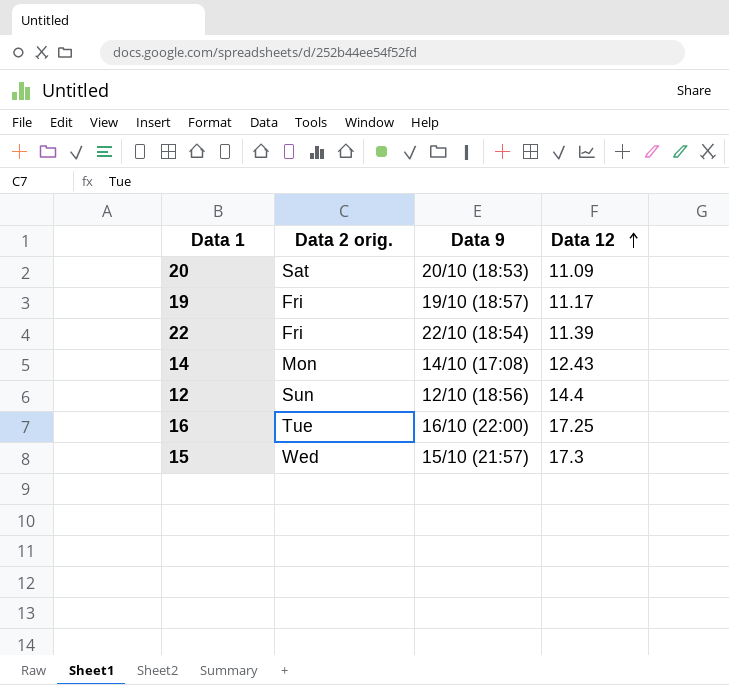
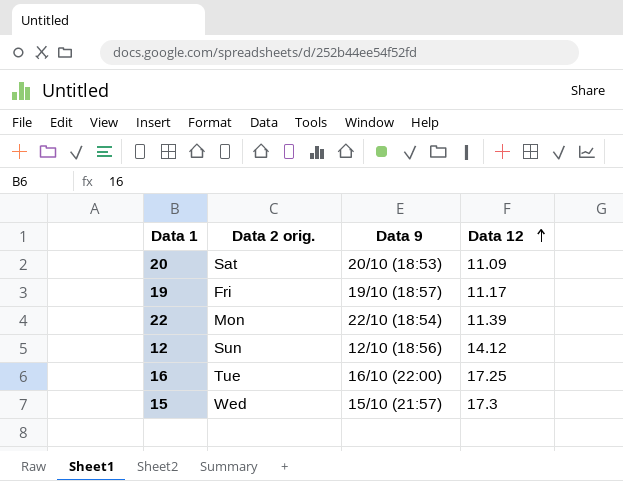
row 14: Mon | 14/10 (17:08) | 12.43 -> none
22 | Data 2 orig.: Fri -> Mon
12 | Data 12: 14.4 -> 14.12

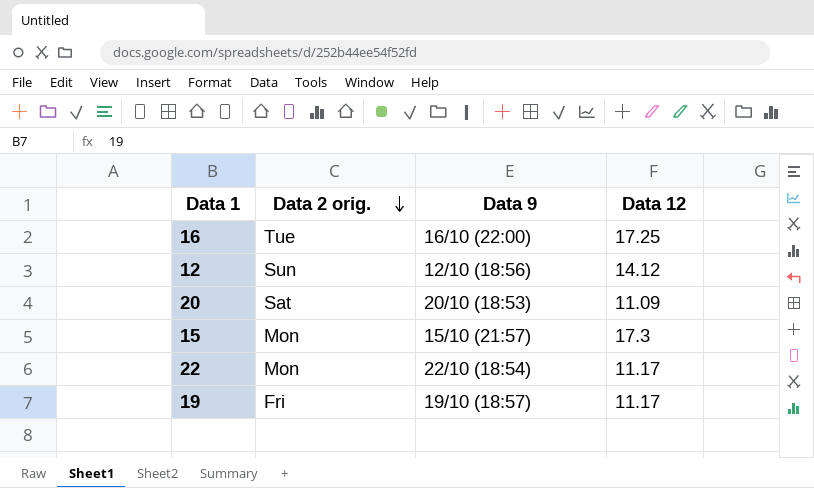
row order: Data 12 ascending -> Data 2 orig. descending
15 | Data 2 orig.: Wed -> Mon
22 | Data 12: 11.39 -> 11.17

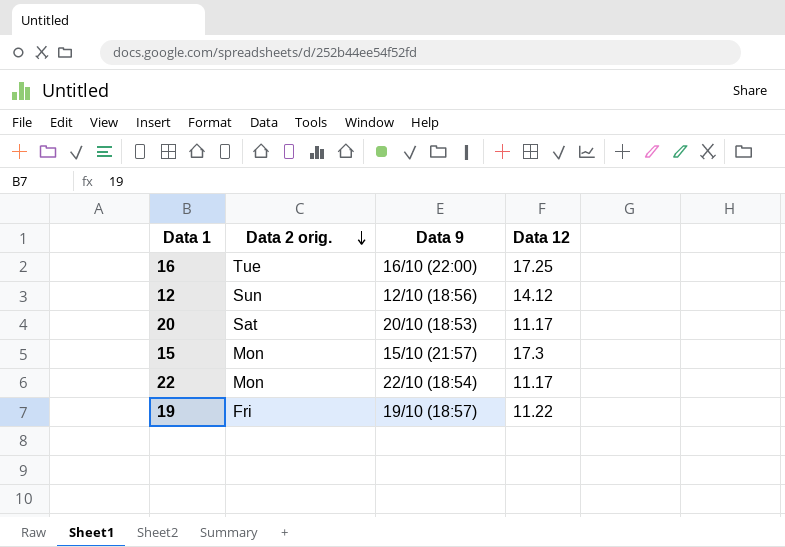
20 | Data 12: 11.09 -> 11.17
19 | Data 12: 11.17 -> 11.22

